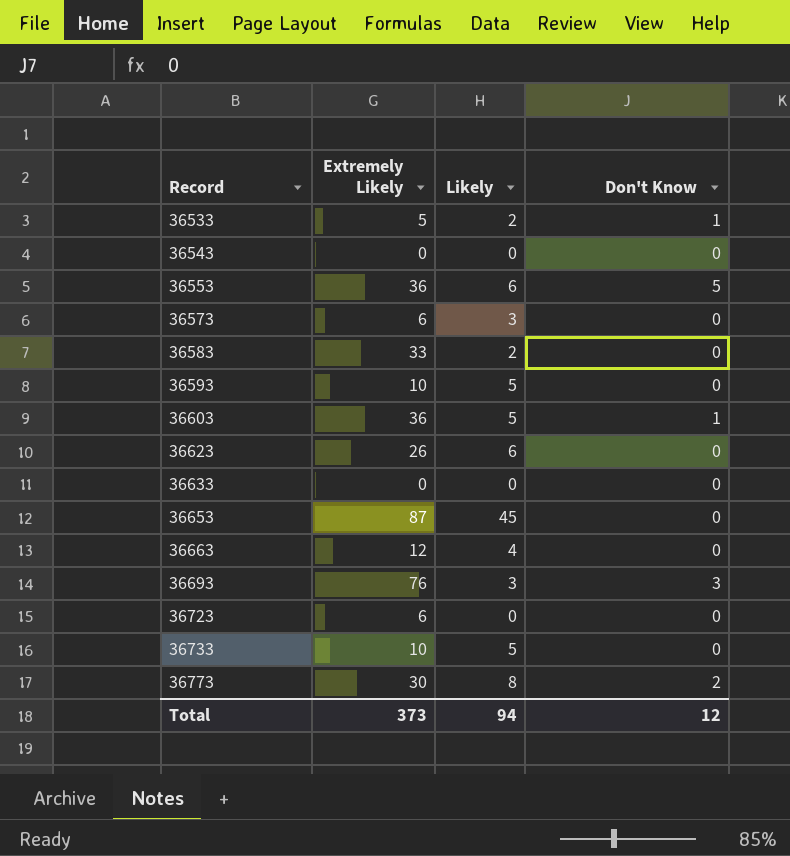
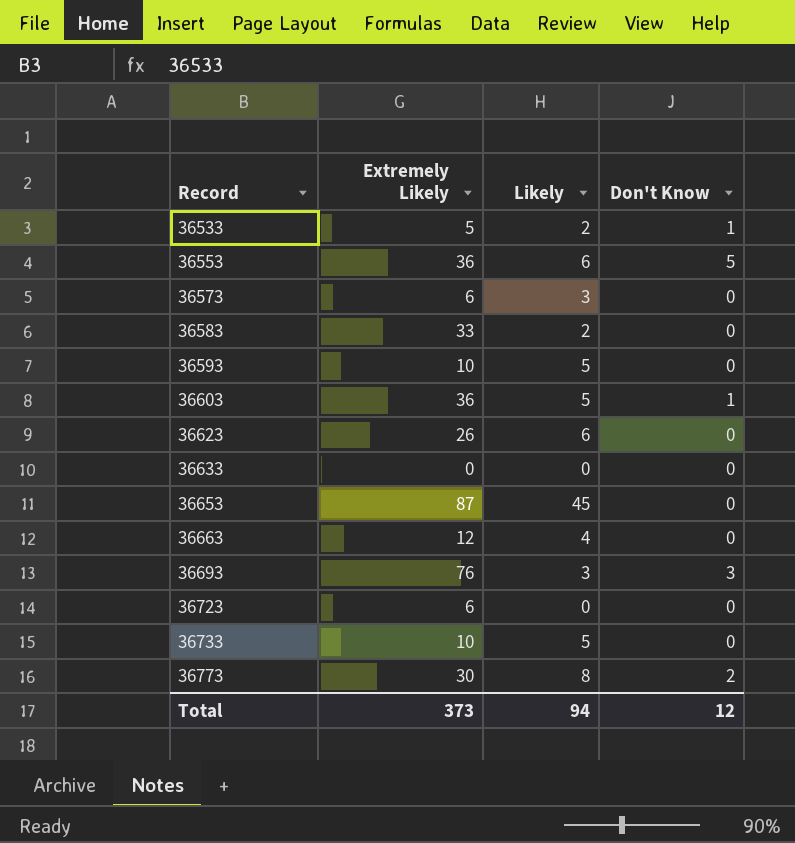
row 36543: 0 | 0 | 0 -> none

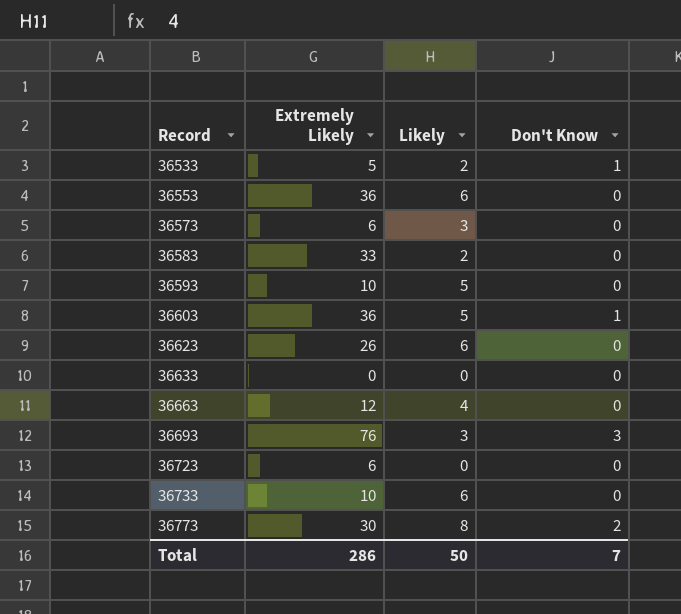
row 36653: 87 | 45 | 0 -> none
36553 | Don't Know: 5 -> 0
36733 | Likely: 5 -> 6
Total | Extremely Likely: 373 -> 286
Total | Likely: 94 -> 50
Total | Don't Know: 12 -> 7

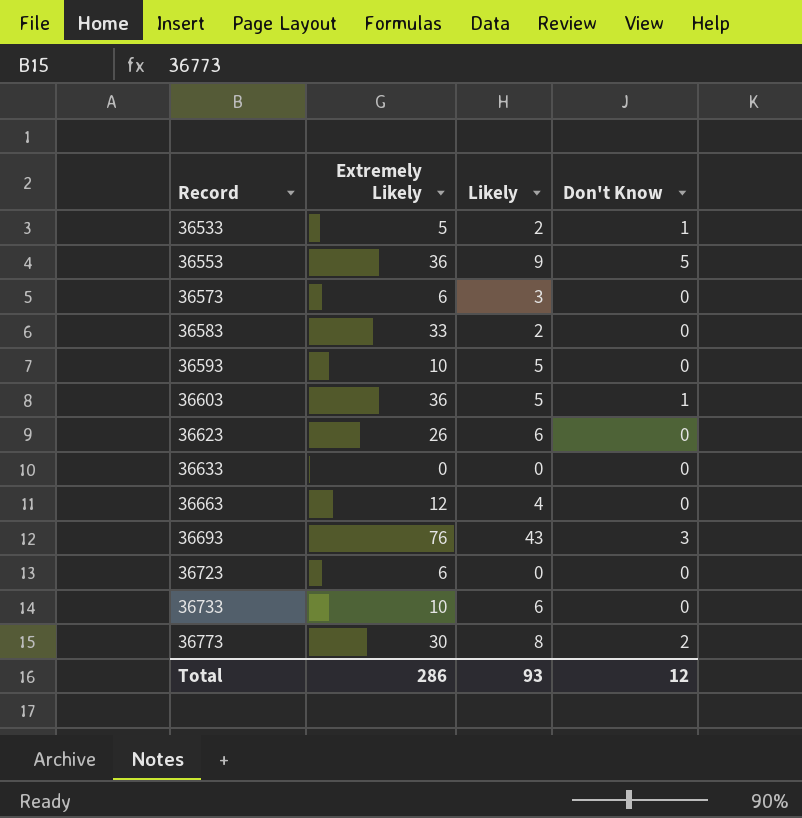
36553 | Likely: 6 -> 9
36553 | Don't Know: 0 -> 5
36693 | Likely: 3 -> 43
Total | Likely: 50 -> 93
Total | Don't Know: 7 -> 12

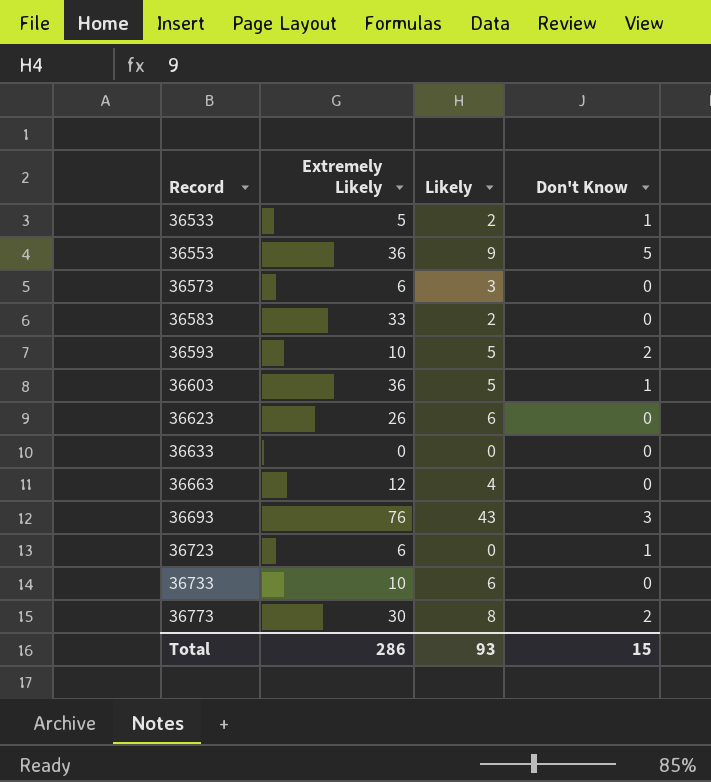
36593 | Don't Know: 0 -> 2
36723 | Don't Know: 0 -> 1
Total | Don't Know: 12 -> 15

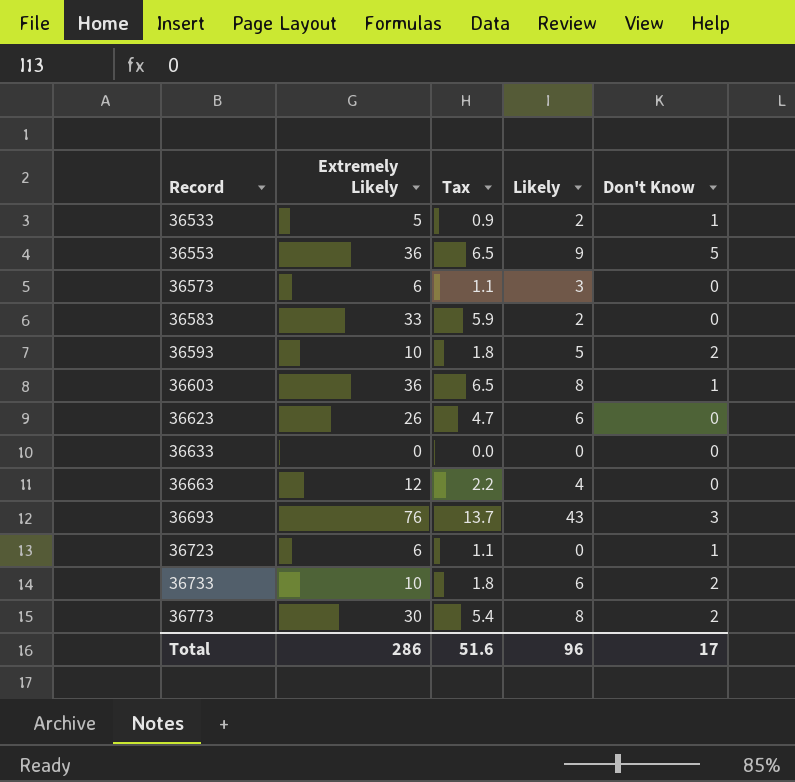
column Tax | formula: none -> [Extremely Likely] * 0.18
36603 | Likely: 5 -> 8
36733 | Don't Know: 0 -> 2
Total | Likely: 93 -> 96
Total | Don't Know: 15 -> 17

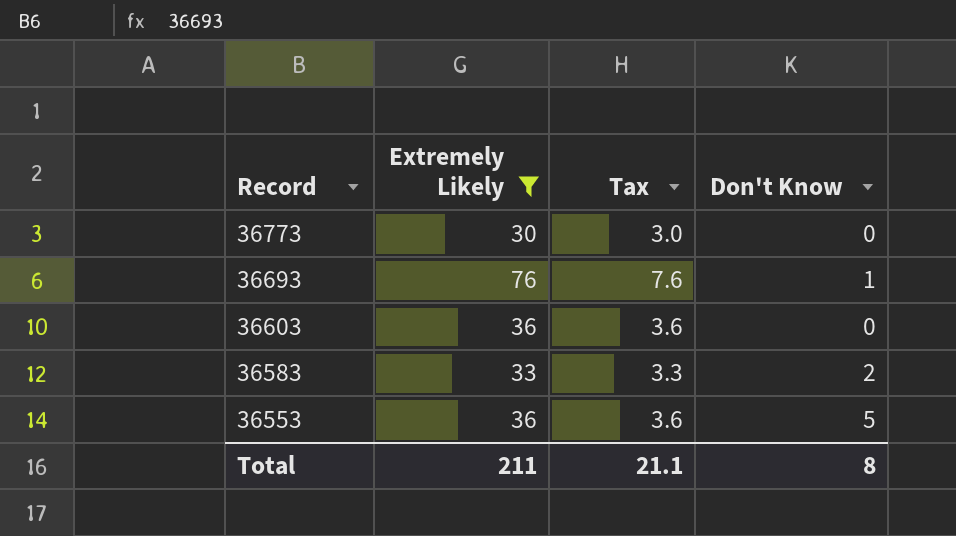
filter: none -> Extremely Likely >= 30
row order: Record ascending -> Record descending
column Likely | position: 4 -> none
column Tax | formula: [Extremely Likely] * 0.18 -> [Extremely Likely] * 0.1
36773 | Don't Know: 2 -> 0
36693 | Don't Know: 3 -> 1
36603 | Don't Know: 1 -> 0
36583 | Don't Know: 0 -> 2
Total | Extremely Likely: 286 -> 211
Total | Tax: 51.6 -> 21.1
Total | Don't Know: 17 -> 8

